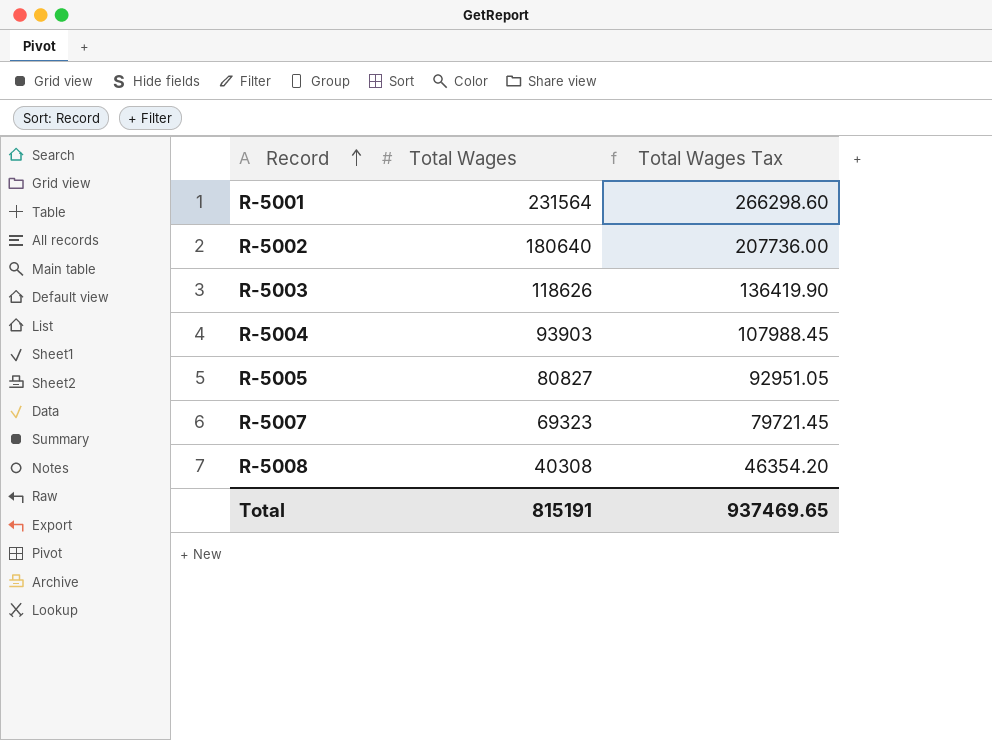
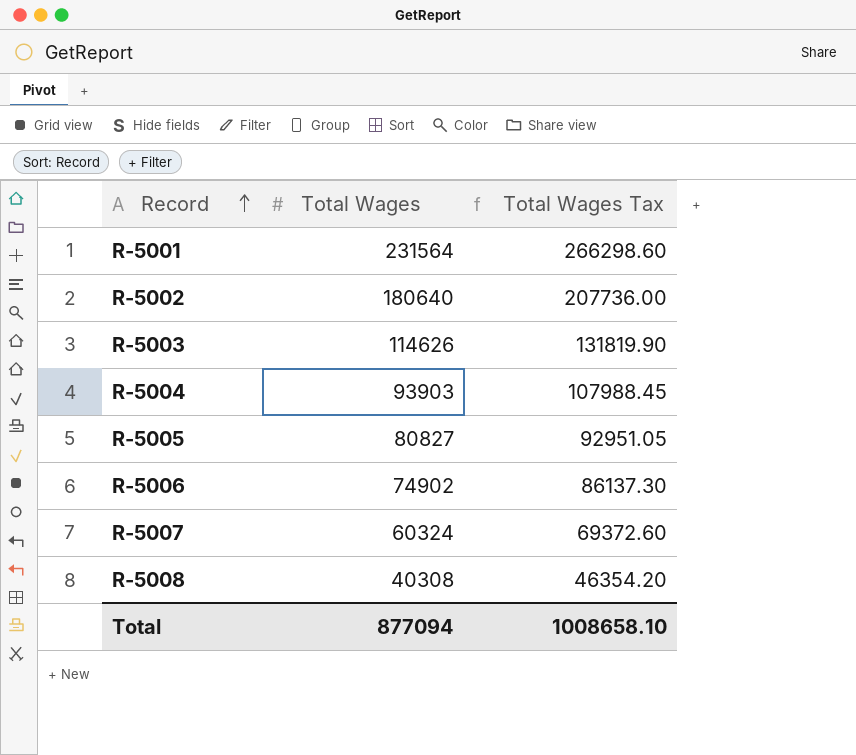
R-5003 | Total Wages: 118626 -> 114626
R-5003 | Total Wages Tax: 136419.90 -> 131819.90
row R-5006: none -> 74902 | 86137.30
R-5007 | Total Wages: 69323 -> 60324
R-5007 | Total Wages Tax: 79721.45 -> 69372.60
Total | Total Wages: 815191 -> 877094
Total | Total Wages Tax: 937469.65 -> 1008658.10

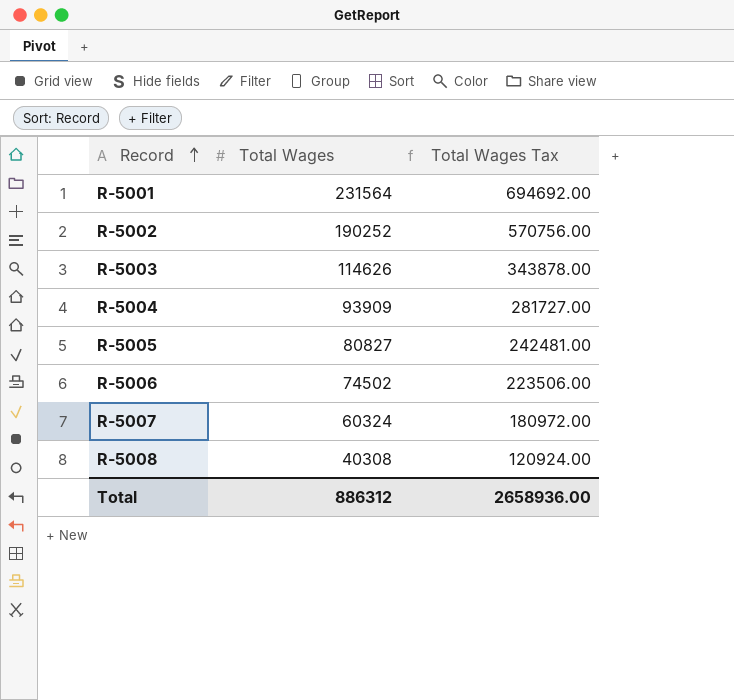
column Total Wages Tax | formula: [Total Wages] * 1.15 -> [Total Wages] * 3
R-5002 | Total Wages: 180640 -> 190252
R-5004 | Total Wages: 93903 -> 93909
R-5006 | Total Wages: 74902 -> 74502
Total | Total Wages: 877094 -> 886312
Total | Total Wages Tax: 1008658.10 -> 2658936.00

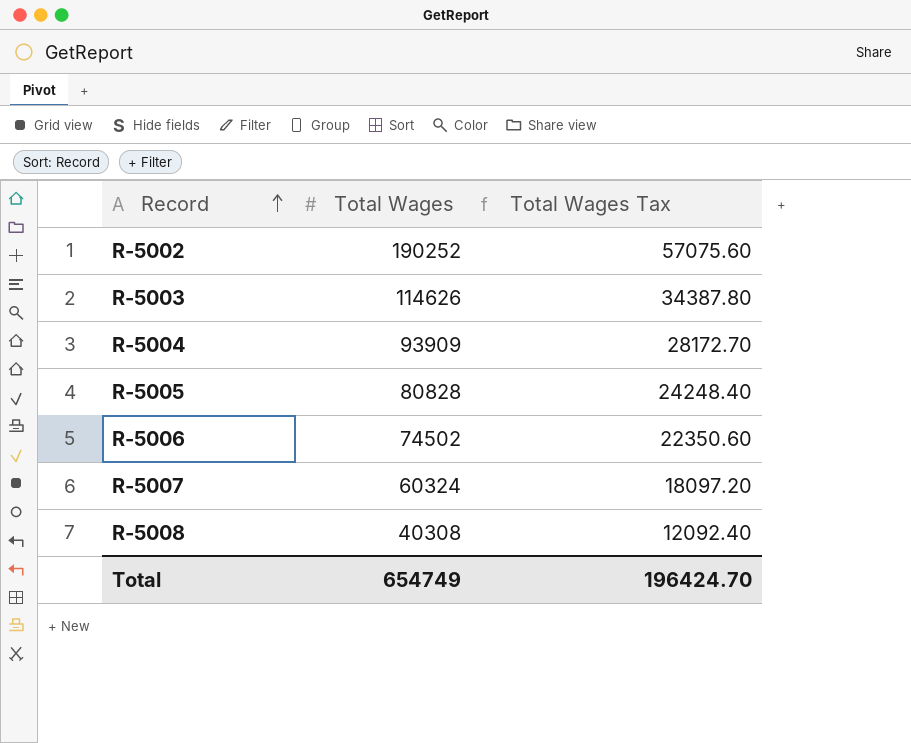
column Total Wages Tax | formula: [Total Wages] * 3 -> [Total Wages] * 0.3
row R-5001: 231564 | 694692.00 -> none
R-5005 | Total Wages: 80827 -> 80828
Total | Total Wages: 886312 -> 654749
Total | Total Wages Tax: 2658936.00 -> 196424.70

